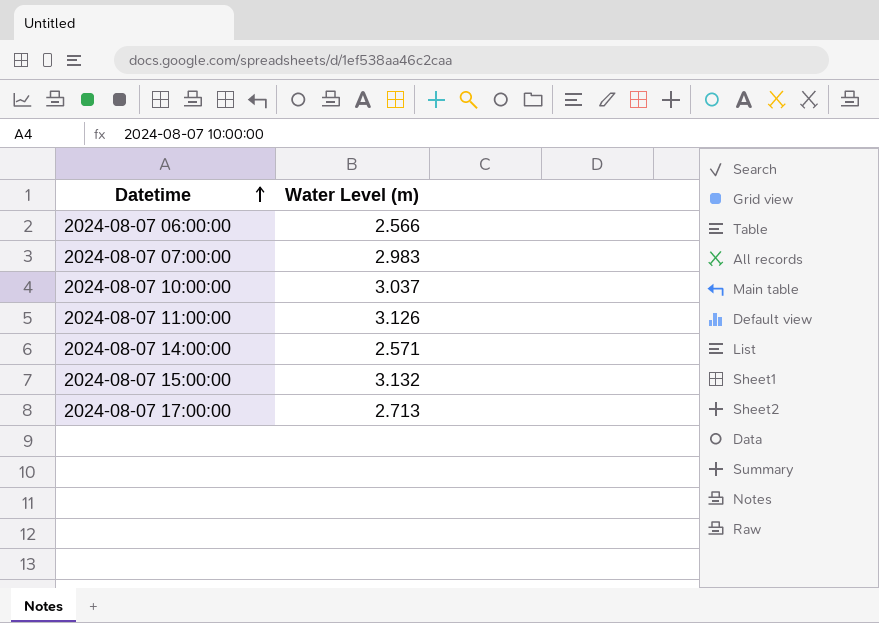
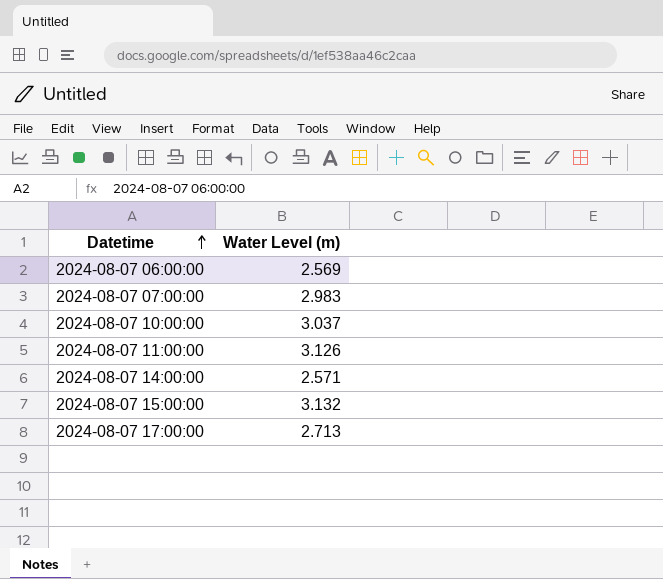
2024-08-07 06:00:00 | Water Level (m): 2.566 -> 2.569

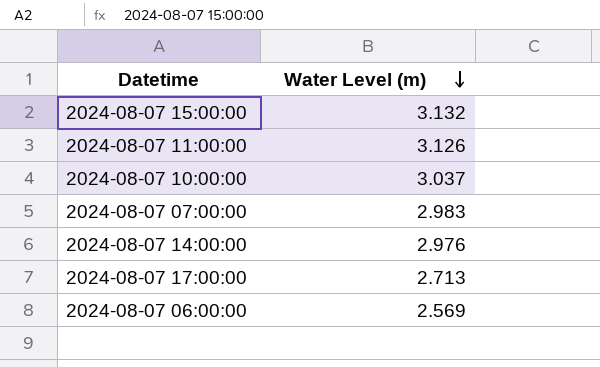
row order: Datetime ascending -> Water Level (m) descending
2024-08-07 14:00:00 | Water Level (m): 2.571 -> 2.976

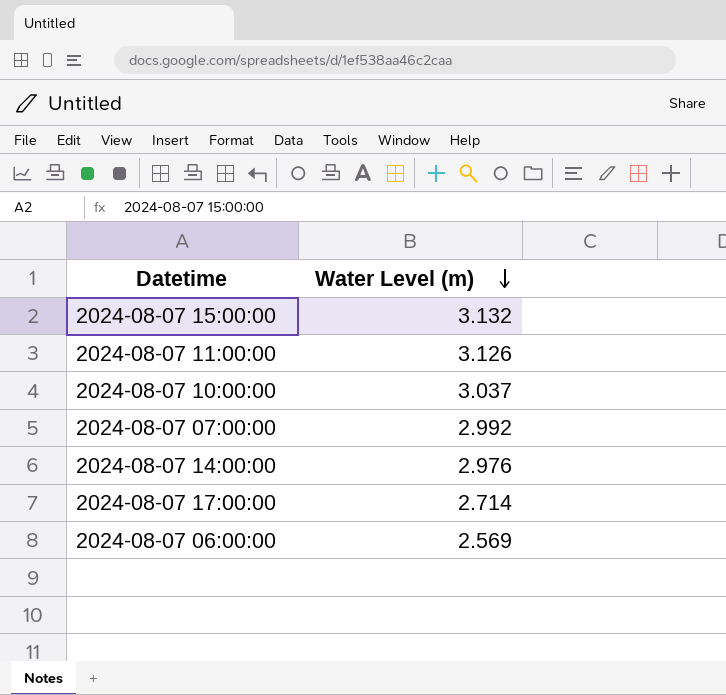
2024-08-07 07:00:00 | Water Level (m): 2.983 -> 2.992
2024-08-07 17:00:00 | Water Level (m): 2.713 -> 2.714

